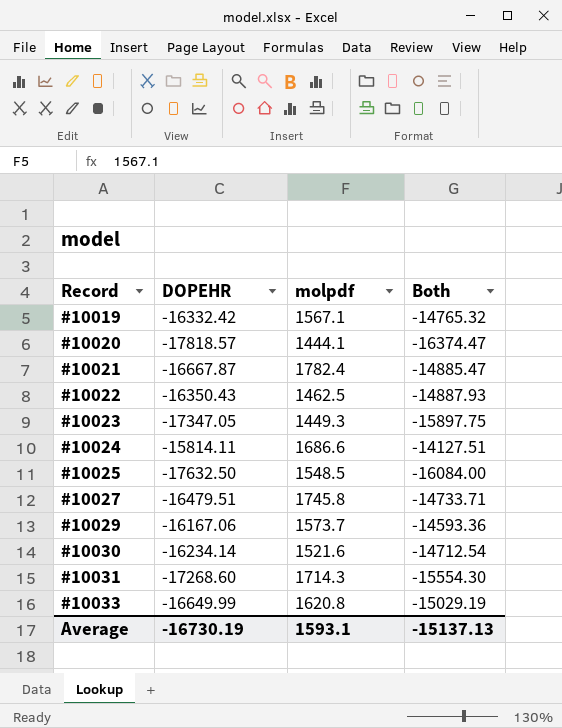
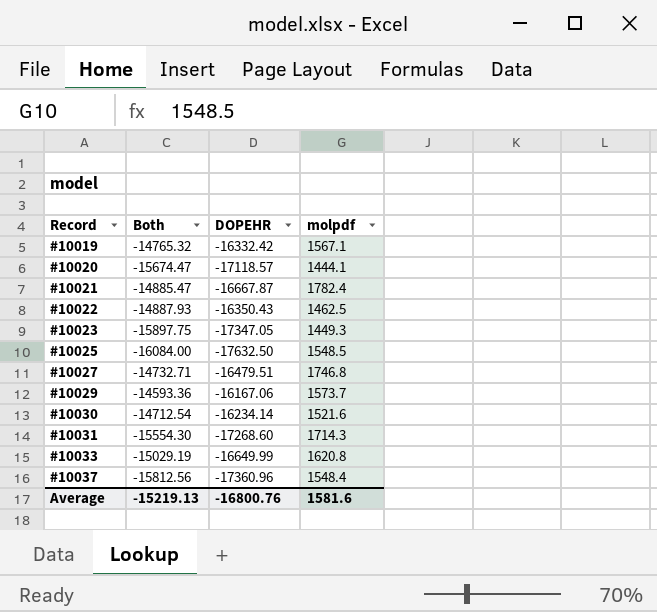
column Both | position: 4 -> 2
row #10024: -15814.11 | 1686.6 | -14127.51 -> none
#10020 | Both: -16374.47 -> -15674.47
#10020 | DOPEHR: -17818.57 -> -17118.57
#10027 | Both: -14733.71 -> -14732.71
#10027 | molpdf: 1745.8 -> 1746.8
row #10037: none -> -15812.56 | -17360.96 | 1548.4
Average | Both: -15137.13 -> -15219.13
Average | DOPEHR: -16730.19 -> -16800.76
Average | molpdf: 1593.1 -> 1581.6

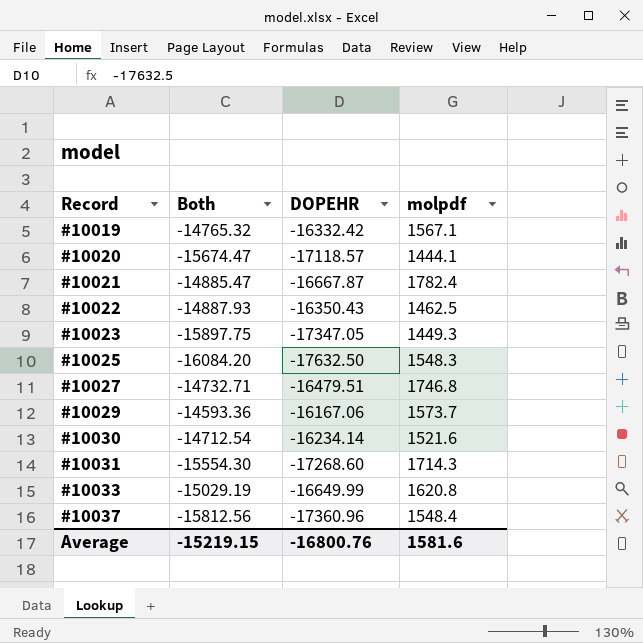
#10025 | Both: -16084.00 -> -16084.20
#10025 | molpdf: 1548.5 -> 1548.3
Average | Both: -15219.13 -> -15219.15

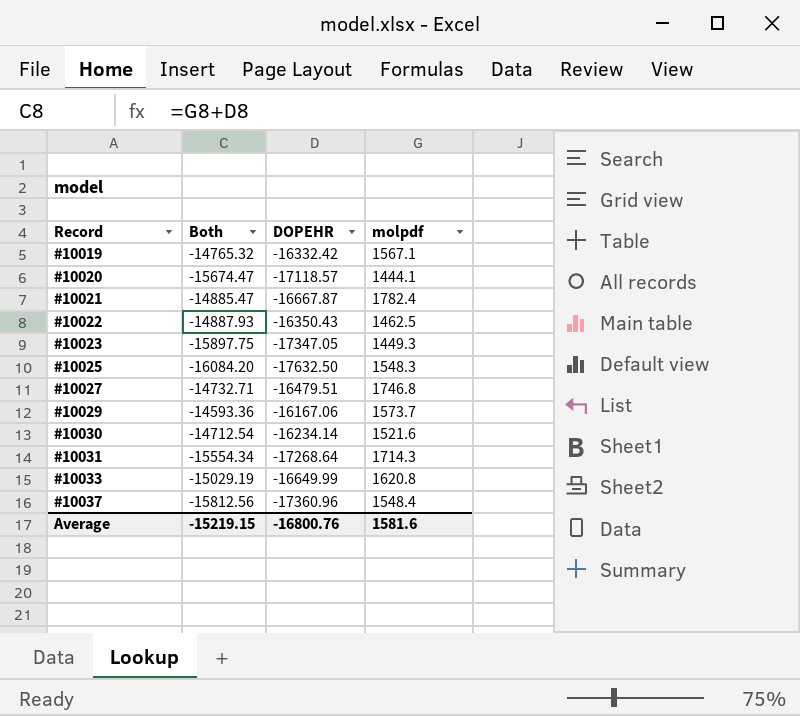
#10031 | Both: -15554.30 -> -15554.34
#10031 | DOPEHR: -17268.60 -> -17268.64

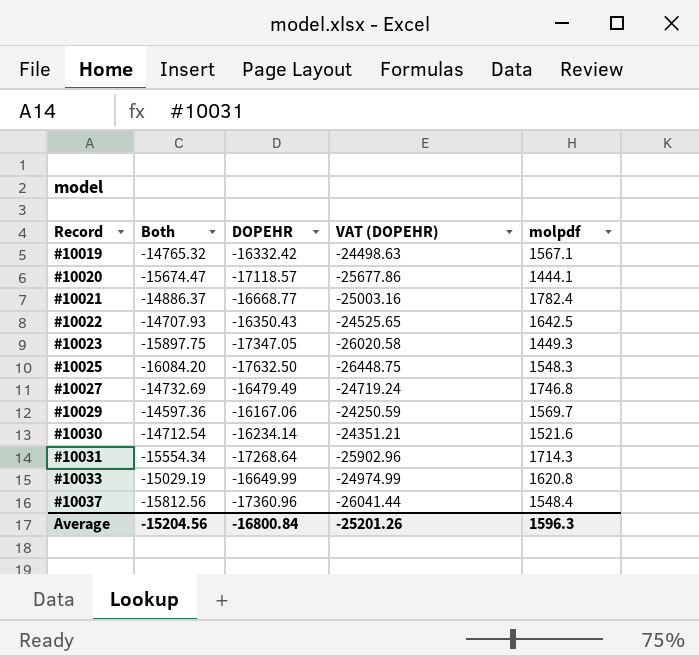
column VAT (DOPEHR) | formula: none -> [DOPEHR] * 1.5
#10021 | Both: -14885.47 -> -14886.37
#10021 | DOPEHR: -16667.87 -> -16668.77
#10022 | Both: -14887.93 -> -14707.93
#10022 | molpdf: 1462.5 -> 1642.5
#10027 | Both: -14732.71 -> -14732.69
#10027 | DOPEHR: -16479.51 -> -16479.49
#10029 | Both: -14593.36 -> -14597.36
#10029 | molpdf: 1573.7 -> 1569.7
Average | Both: -15219.15 -> -15204.56
Average | DOPEHR: -16800.76 -> -16800.84
Average | molpdf: 1581.6 -> 1596.3

